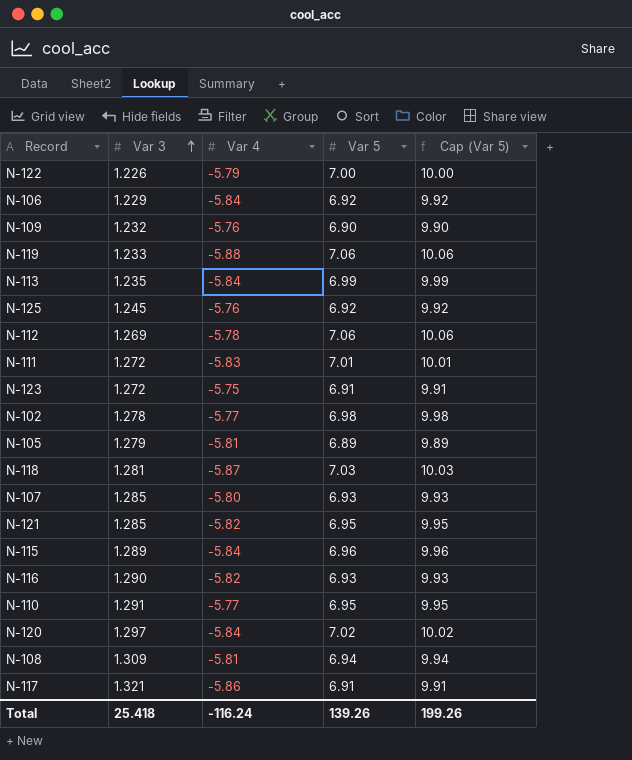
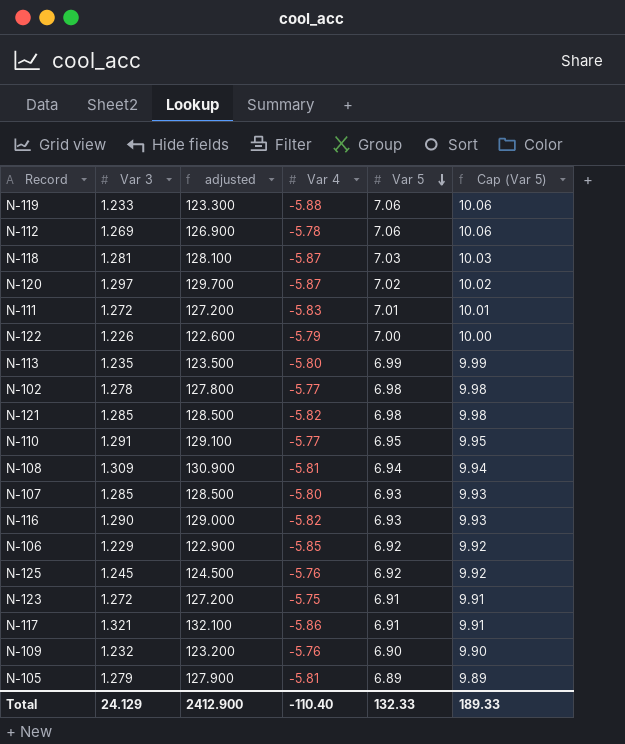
row order: Var 3 ascending -> Var 5 descending
column adjusted | formula: none -> [Var 3] * 100
row N-115: 1.289 | -5.84 | 6.96 | 9.96 -> none
N-120 | Var 4: -5.84 -> -5.87
N-113 | Var 4: -5.84 -> -5.80
N-121 | Var 5: 6.95 -> 6.98
N-121 | Cap (Var 5): 9.95 -> 9.98
N-106 | Var 4: -5.84 -> -5.85
Total | Var 3: 25.418 -> 24.129
Total | Var 4: -116.24 -> -110.40
Total | Var 5: 139.26 -> 132.33
Total | Cap (Var 5): 199.26 -> 189.33

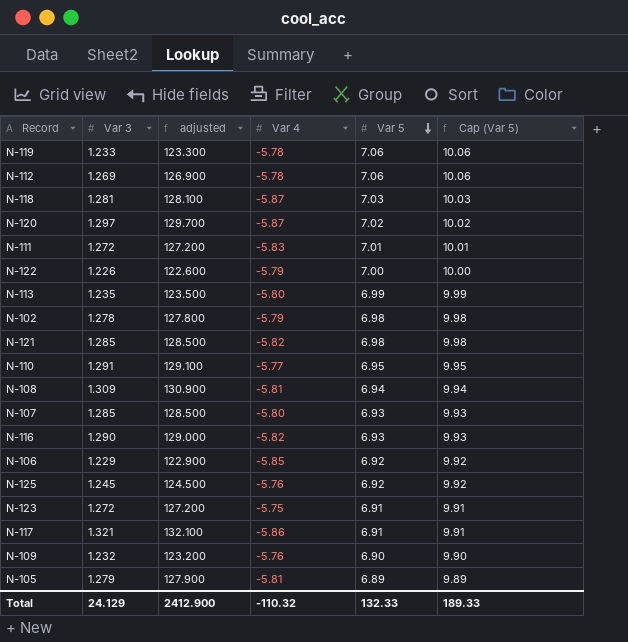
N-119 | Var 4: -5.88 -> -5.78
N-102 | Var 4: -5.77 -> -5.79
Total | Var 4: -110.40 -> -110.32

